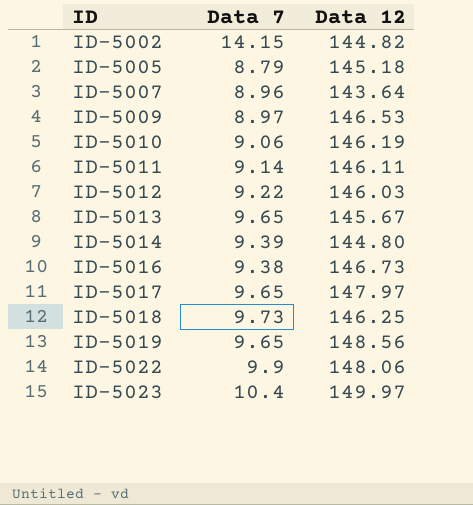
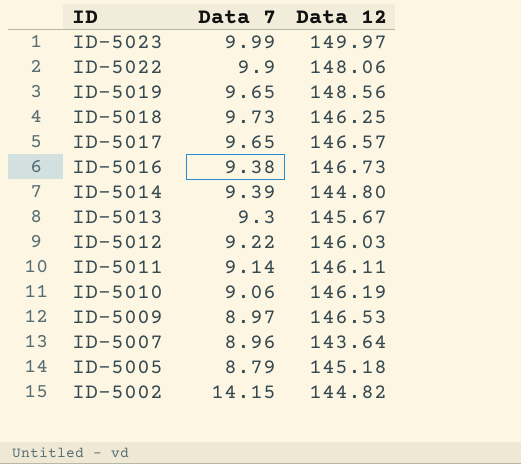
row order: ID ascending -> ID descending
ID-5023 | Data 7: 10.4 -> 9.99
ID-5017 | Data 12: 147.97 -> 146.57
ID-5013 | Data 7: 9.65 -> 9.3

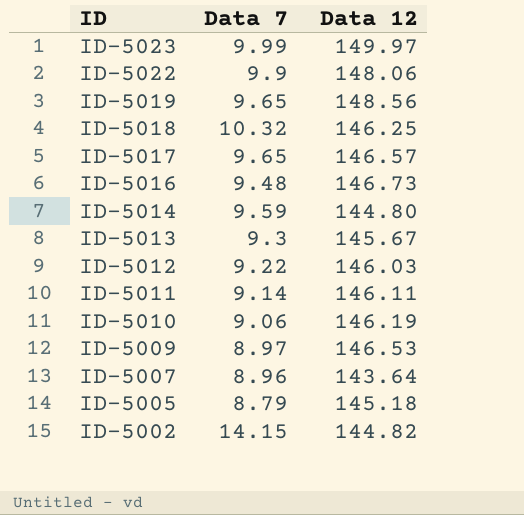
ID-5018 | Data 7: 9.73 -> 10.32
ID-5016 | Data 7: 9.38 -> 9.48
ID-5014 | Data 7: 9.39 -> 9.59

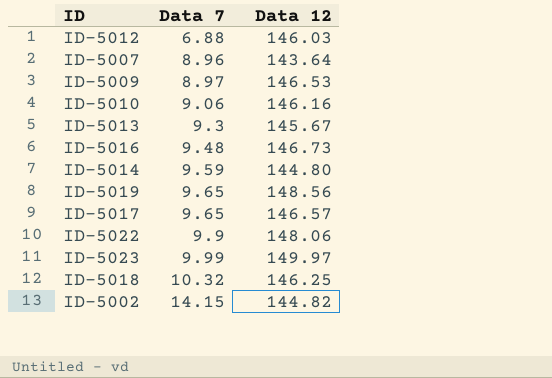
row order: ID descending -> Data 7 ascending
row ID-5011: 9.14 | 146.11 -> none
row ID-5005: 8.79 | 145.18 -> none
ID-5012 | Data 7: 9.22 -> 6.88
ID-5010 | Data 12: 146.19 -> 146.16

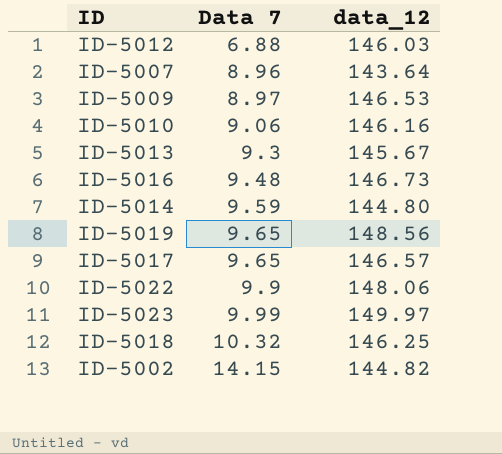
column name: Data 12 -> data_12

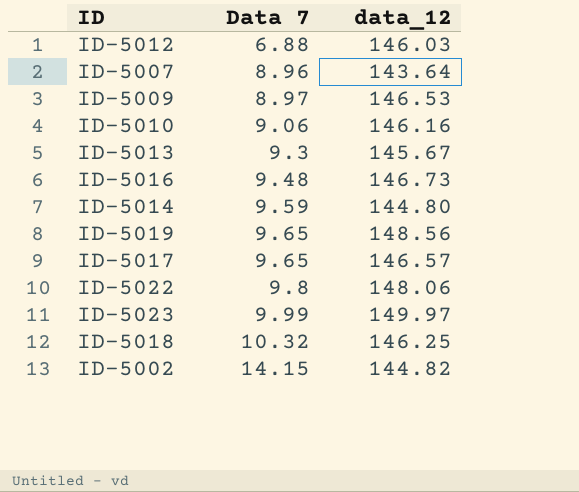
ID-5022 | Data 7: 9.9 -> 9.8

